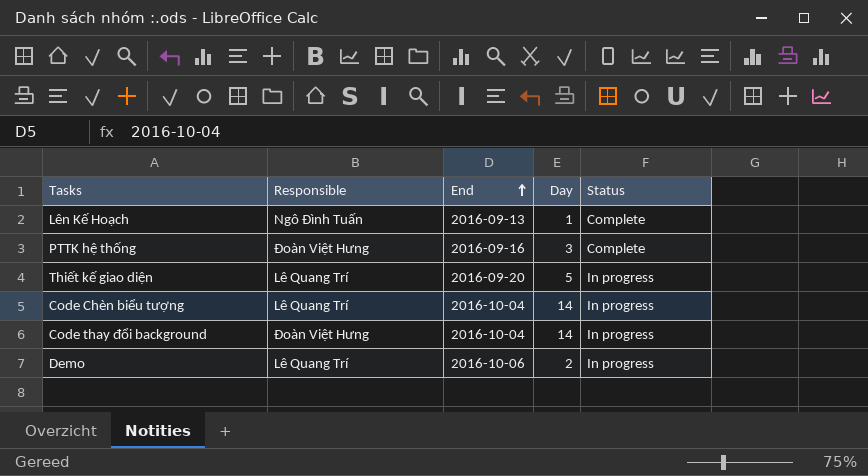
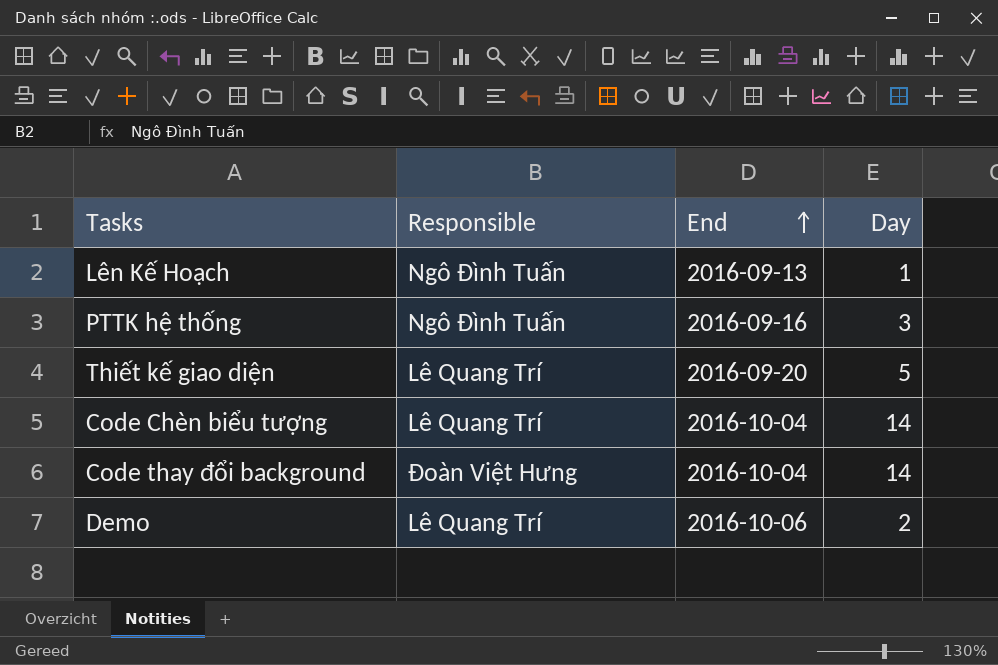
column Status | position: 5 -> none
PTTK hệ thống | Responsible: Đoàn Việt Hưng -> Ngô Đình Tuấn

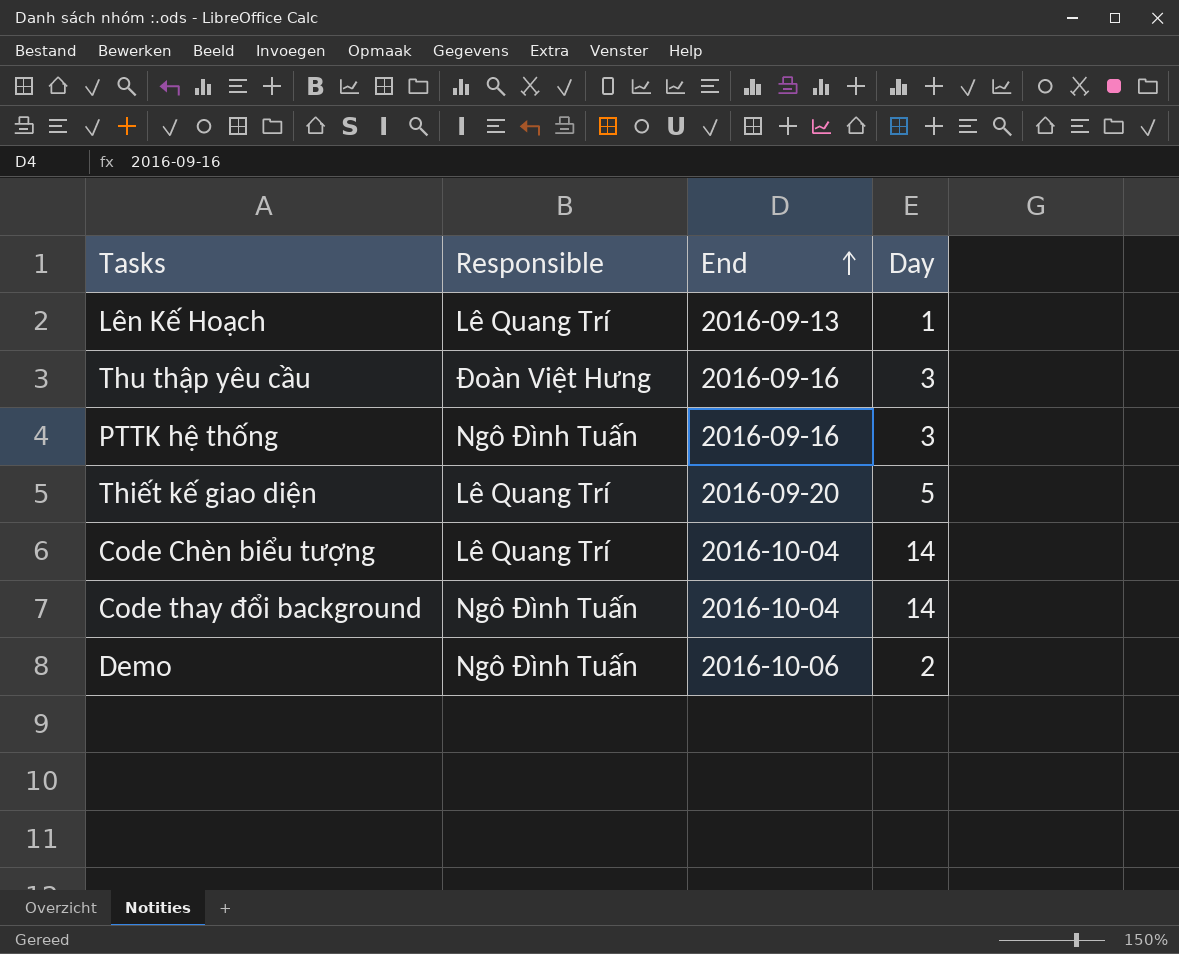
Lên Kế Hoạch | Responsible: Ngô Đình Tuấn -> Lê Quang Trí
row Thu thập yêu cầu: none -> Đoàn Việt Hưng | 2016-09-16 | 3
Code thay đổi background | Responsible: Đoàn Việt Hưng -> Ngô Đình Tuấn
Demo | Responsible: Lê Quang Trí -> Ngô Đình Tuấn

